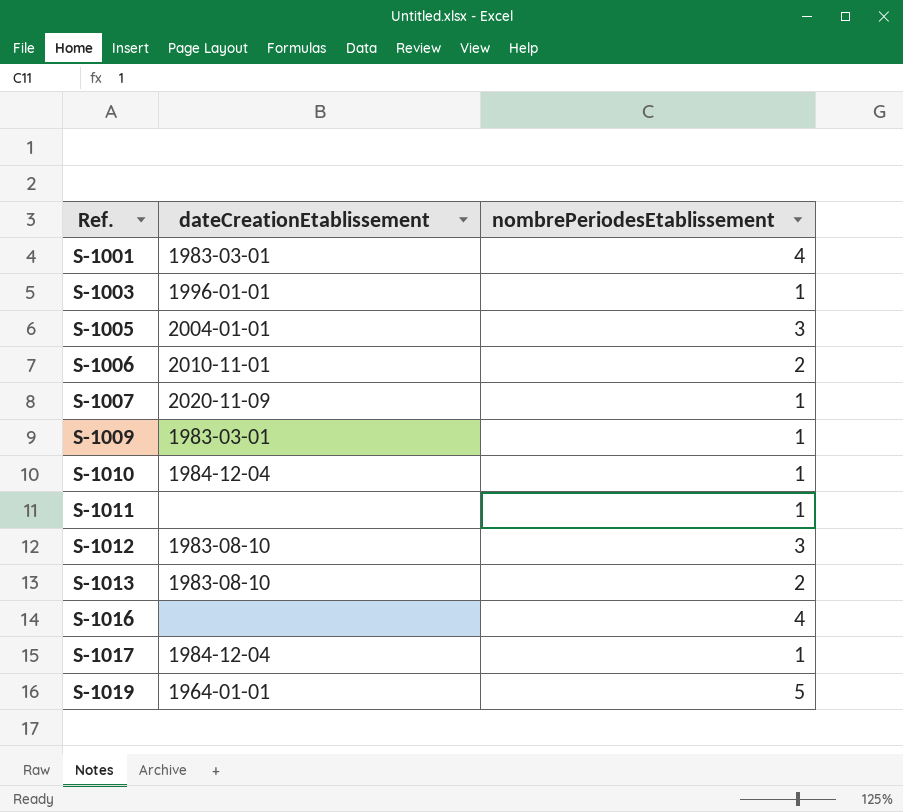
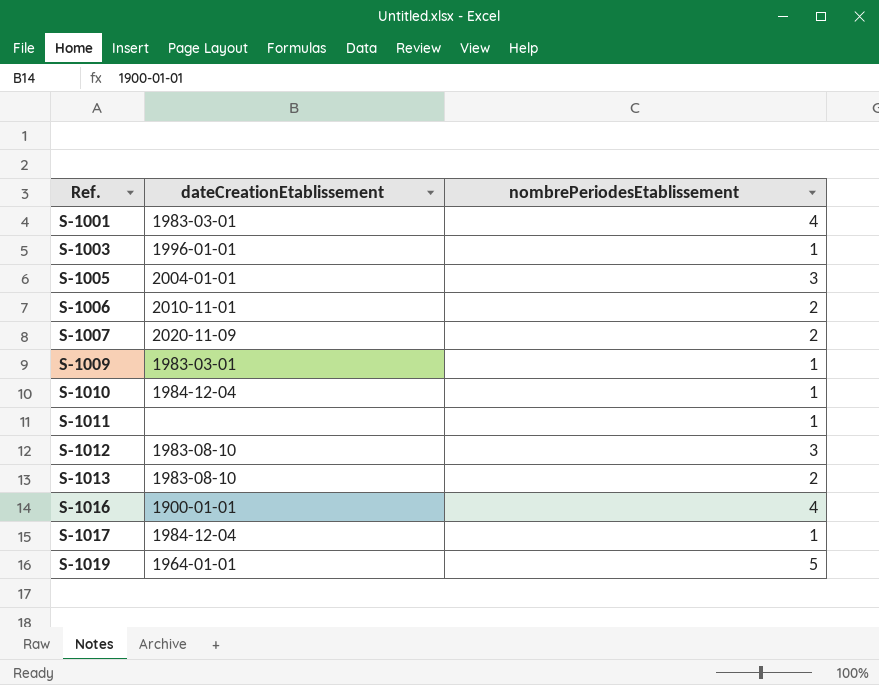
S-1007 | nombrePeriodesEtablissement: 1 -> 2
S-1016 | dateCreationEtablissement: none -> 1900-01-01

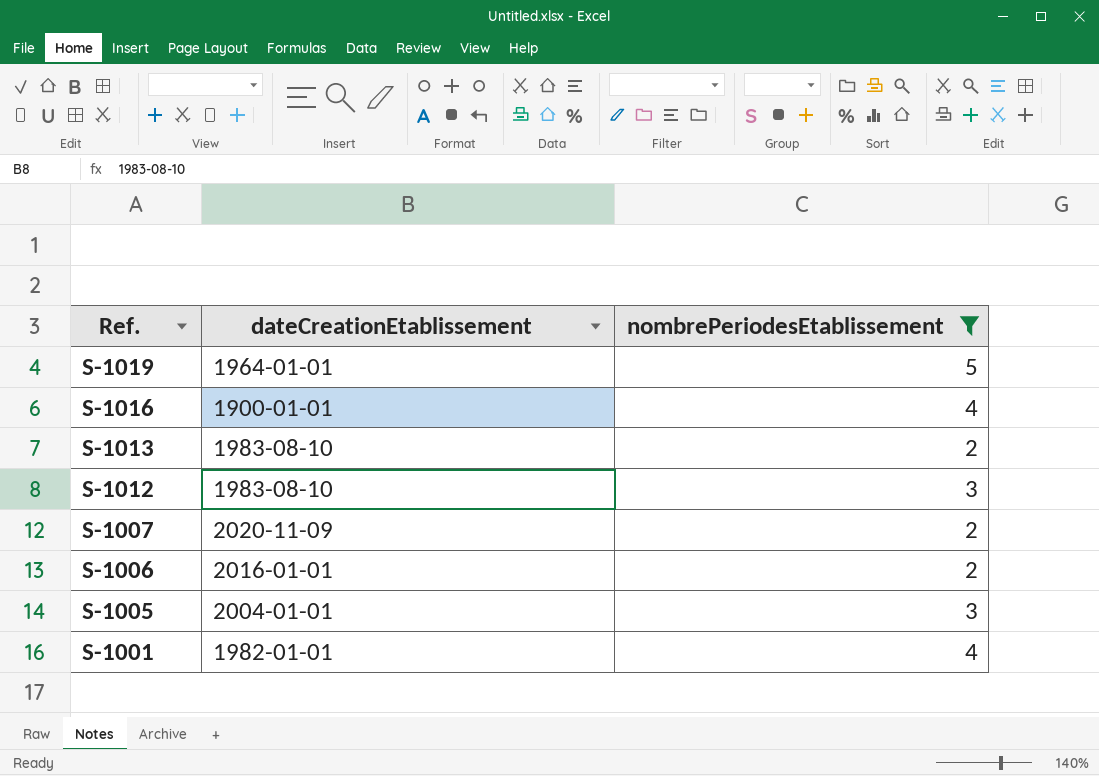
filter: none -> nombrePeriodesEtablissement != 1
row order: Ref. ascending -> Ref. descending
S-1006 | dateCreationEtablissement: 2010-11-01 -> 2016-01-01
S-1001 | dateCreationEtablissement: 1983-03-01 -> 1982-01-01

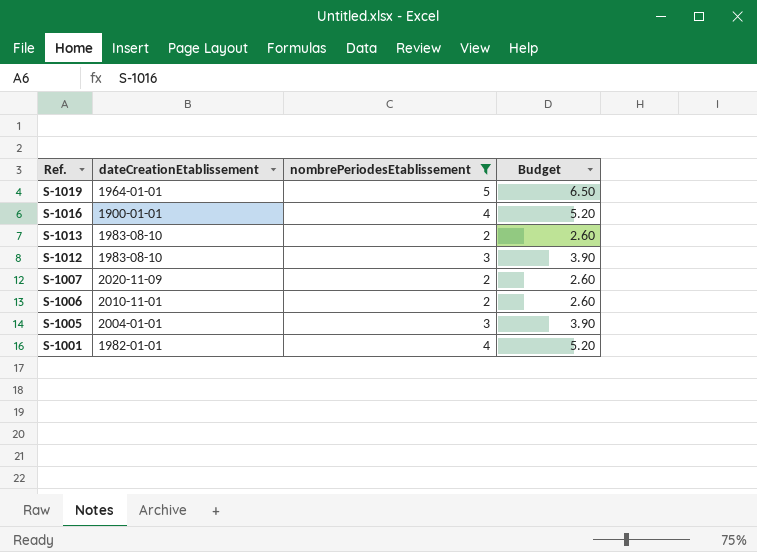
column Budget | formula: none -> [nombrePeriodesEtablissement] * 1.3
S-1006 | dateCreationEtablissement: 2016-01-01 -> 2010-11-01

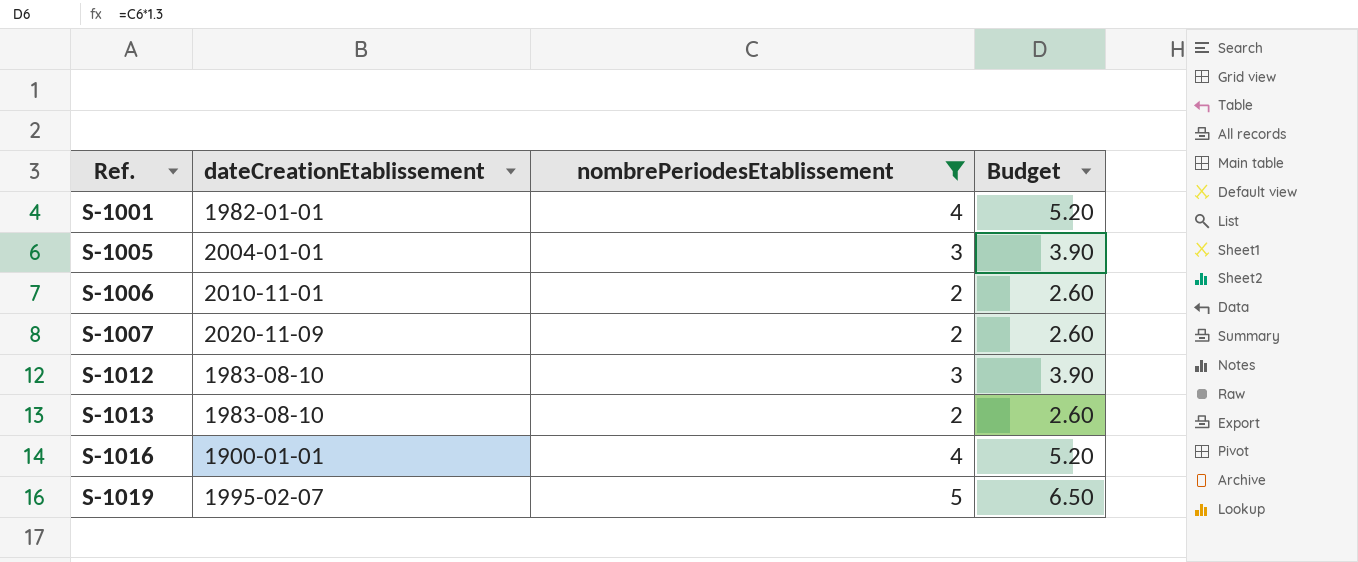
row order: Ref. descending -> Ref. ascending
S-1019 | dateCreationEtablissement: 1964-01-01 -> 1995-02-07

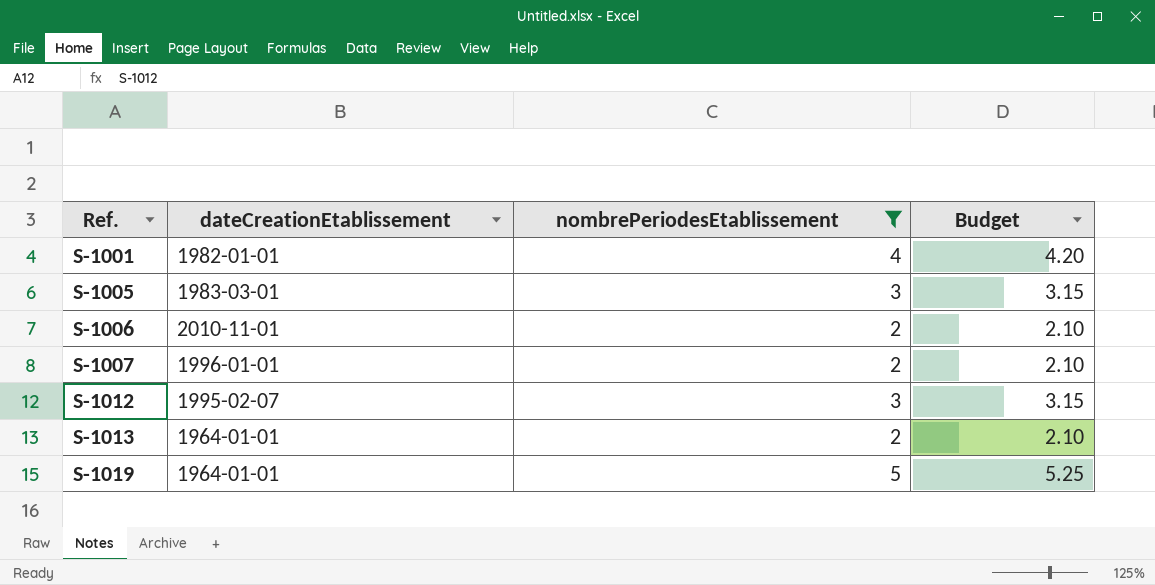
column Budget | formula: [nombrePeriodesEtablissement] * 1.3 -> [nombrePeriodesEtablissement] * 1.05
row S-1016: 1900-01-01 | 4 | 5.20 -> none
S-1005 | dateCreationEtablissement: 2004-01-01 -> 1983-03-01
S-1007 | dateCreationEtablissement: 2020-11-09 -> 1996-01-01
S-1012 | dateCreationEtablissement: 1983-08-10 -> 1995-02-07
S-1013 | dateCreationEtablissement: 1983-08-10 -> 1964-01-01
S-1019 | dateCreationEtablissement: 1995-02-07 -> 1964-01-01

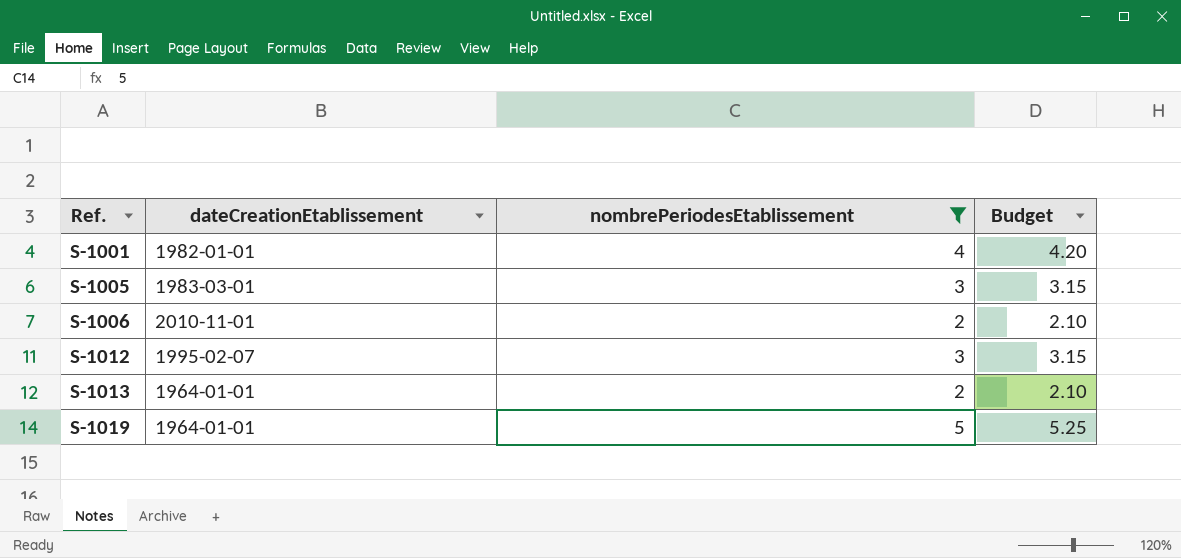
row S-1007: 1996-01-01 | 2 | 2.10 -> none

